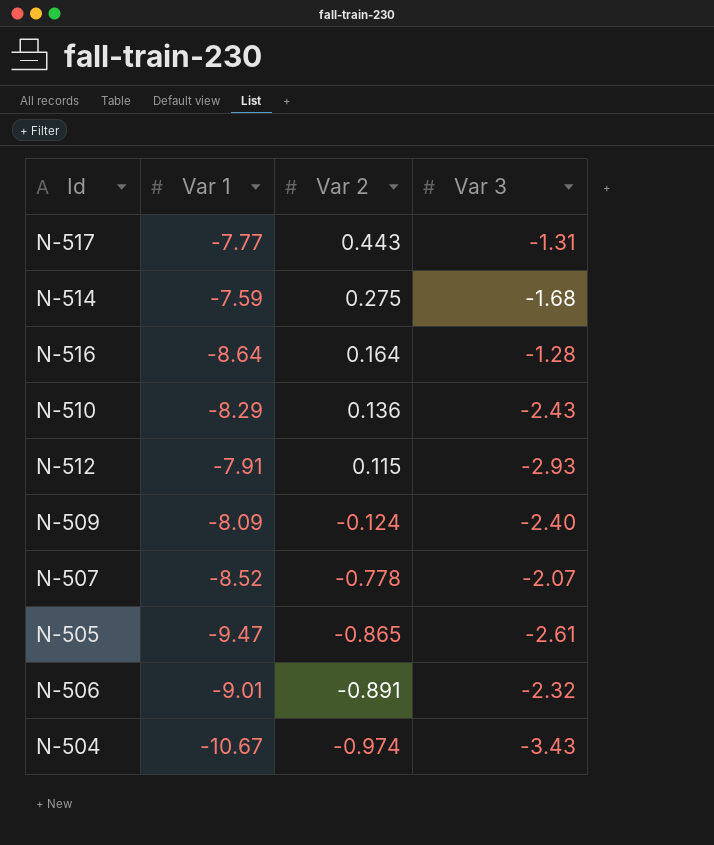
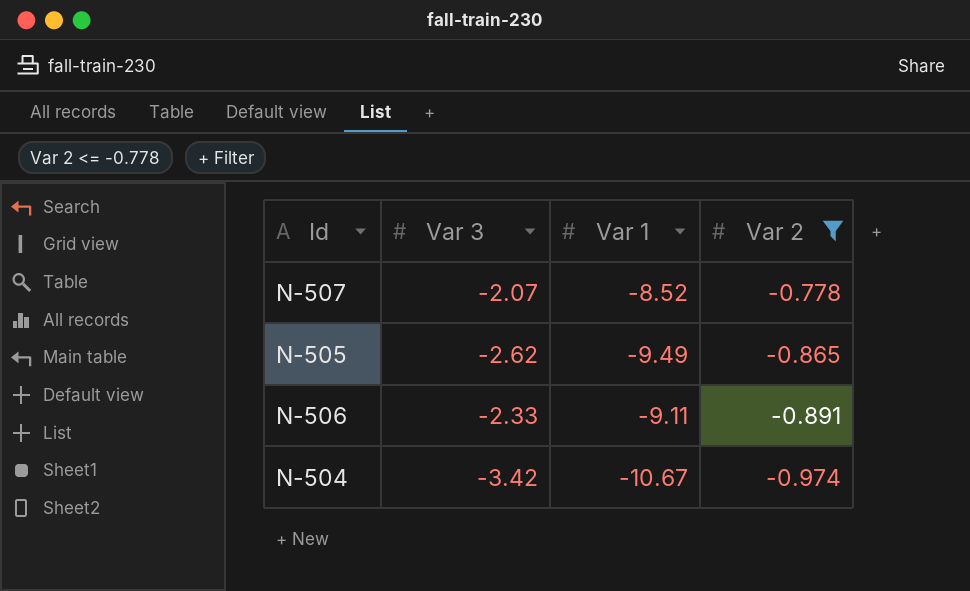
filter: none -> Var 2 <= -0.778
column Var 3 | position: 4 -> 2
N-505 | Var 3: -2.61 -> -2.62
N-505 | Var 1: -9.47 -> -9.49
N-506 | Var 3: -2.32 -> -2.33
N-506 | Var 1: -9.01 -> -9.11
N-504 | Var 3: -3.43 -> -3.42

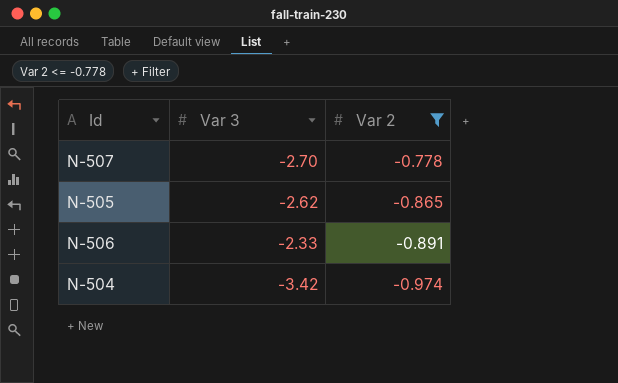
column Var 1 | position: 3 -> none
N-507 | Var 3: -2.07 -> -2.70

